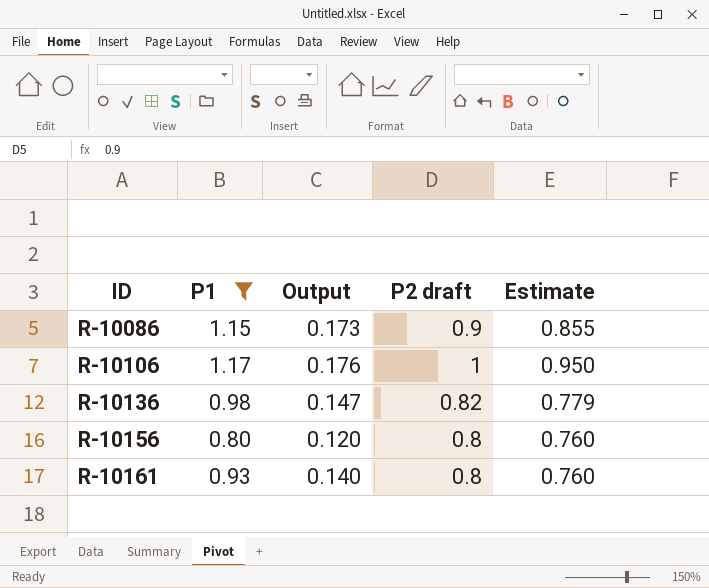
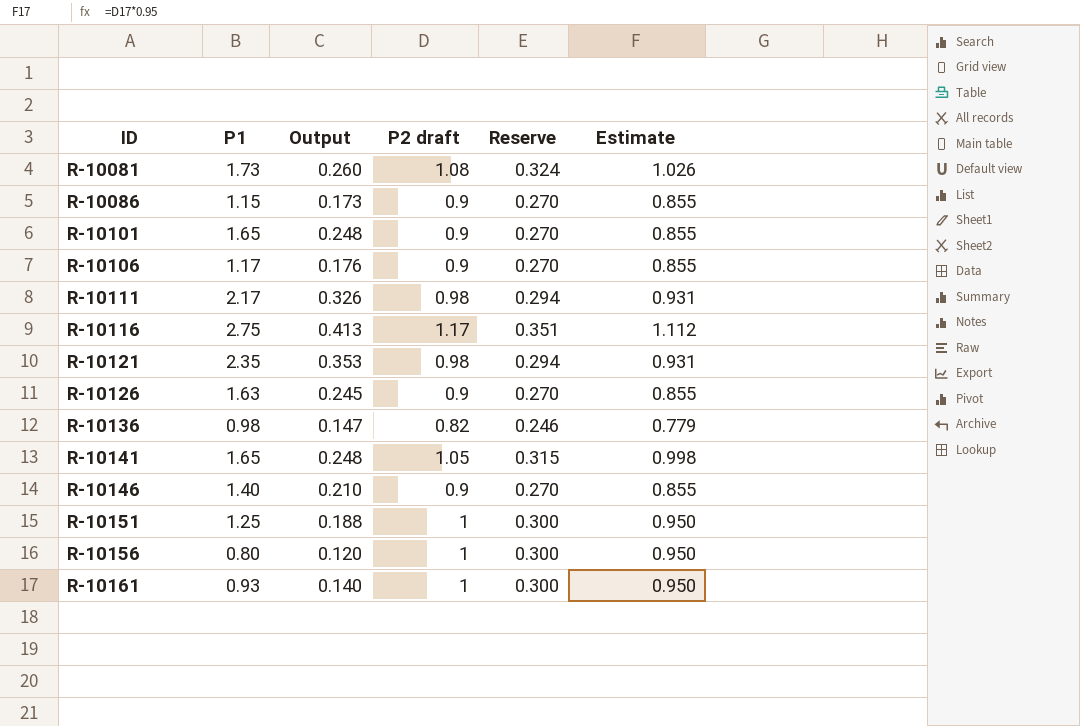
filter: P1 <= 1.17 -> none
column Reserve | formula: none -> [P2 draft] * 0.3
R-10106 | P2 draft: 1 -> 0.9
R-10106 | Estimate: 0.950 -> 0.855
R-10156 | P2 draft: 0.8 -> 1
R-10156 | Estimate: 0.760 -> 0.950
R-10161 | P2 draft: 0.8 -> 1
R-10161 | Estimate: 0.760 -> 0.950

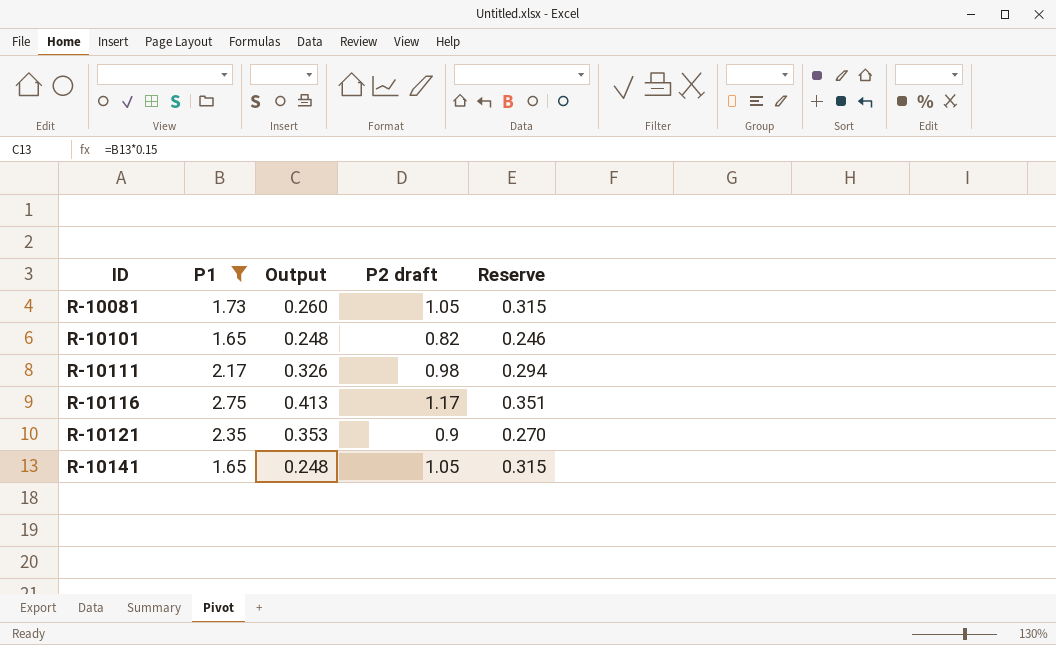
filter: none -> P1 >= 1.65
column Estimate | formula: [P2 draft] * 0.95 -> none
R-10081 | P2 draft: 1.08 -> 1.05
R-10081 | Reserve: 0.324 -> 0.315
R-10101 | P2 draft: 0.9 -> 0.82
R-10101 | Reserve: 0.270 -> 0.246
R-10121 | P2 draft: 0.98 -> 0.9
R-10121 | Reserve: 0.294 -> 0.270

